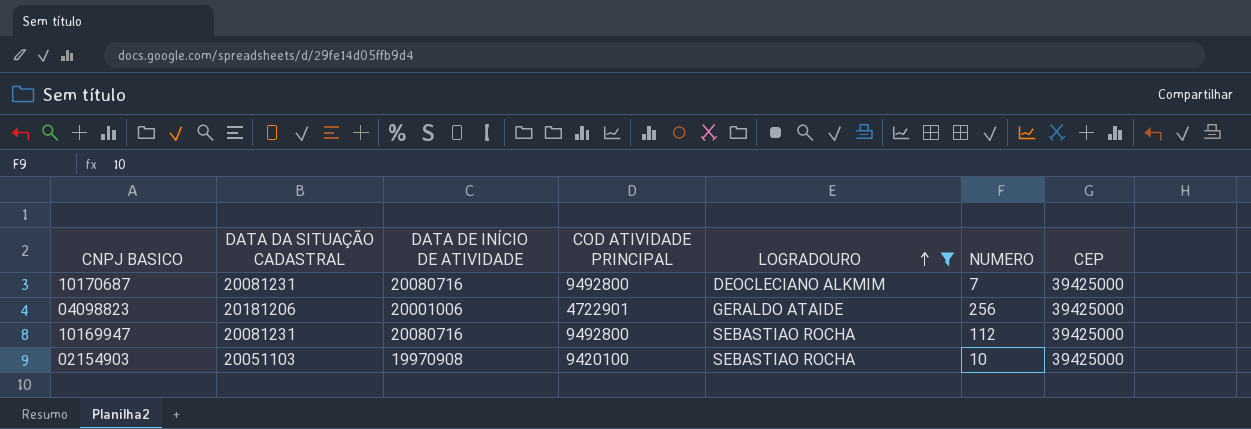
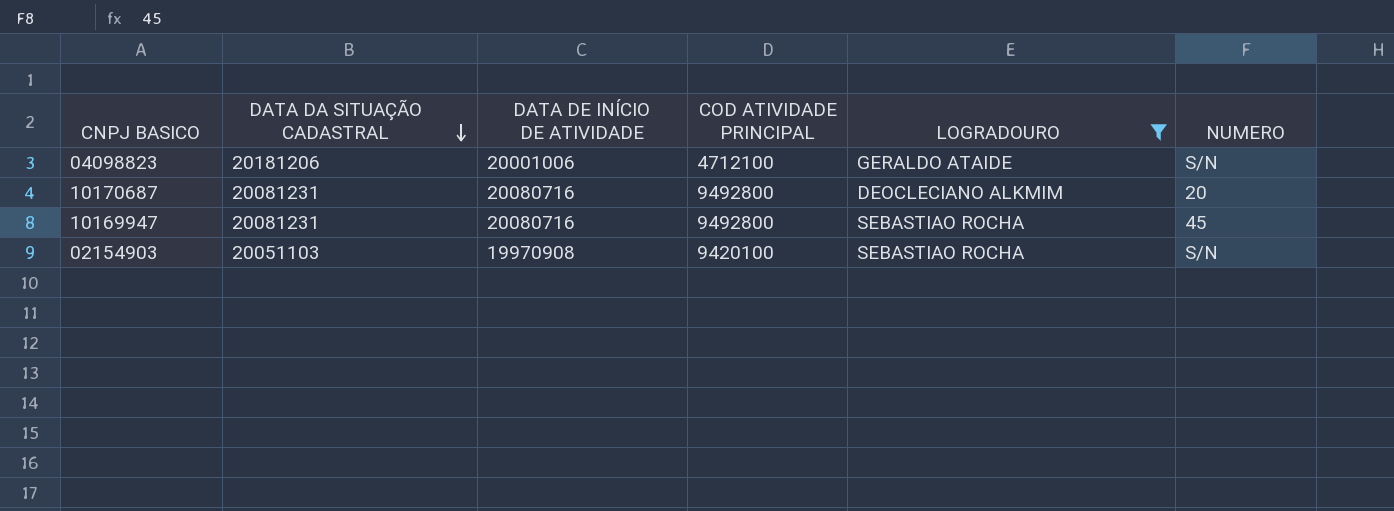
row order: LOGRADOURO ascending -> DATA DA SITUAÇÃO CADASTRAL descending
column CEP | position: 7 -> none
04098823 | COD ATIVIDADE PRINCIPAL: 4722901 -> 4712100
04098823 | NUMERO: 256 -> S/N
10170687 | NUMERO: 7 -> 20
10169947 | NUMERO: 112 -> 45
02154903 | NUMERO: 10 -> S/N

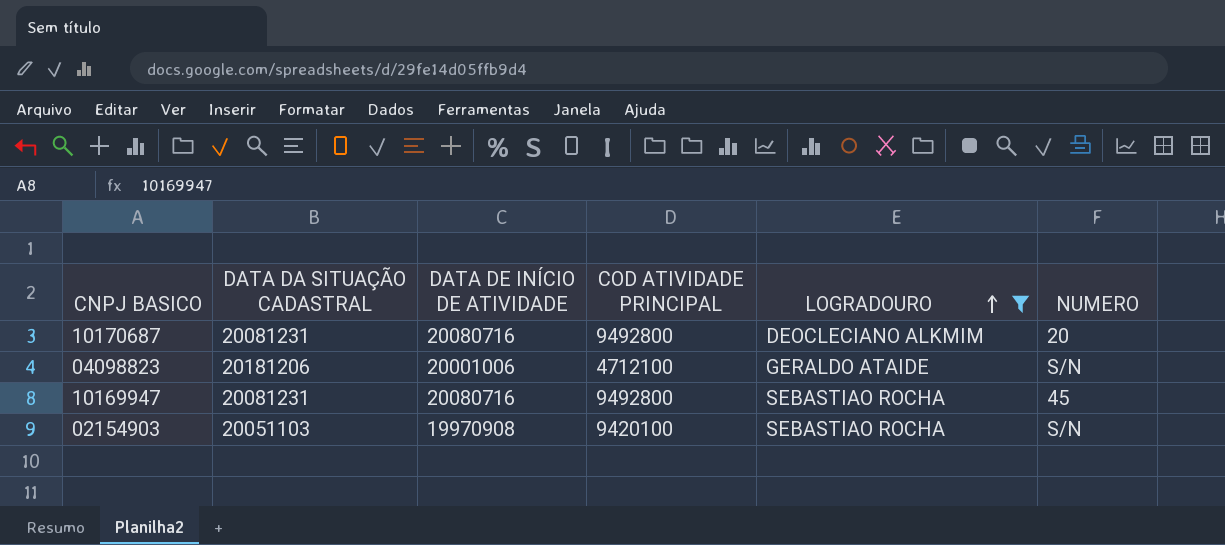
row order: DATA DA SITUAÇÃO CADASTRAL descending -> LOGRADOURO ascending

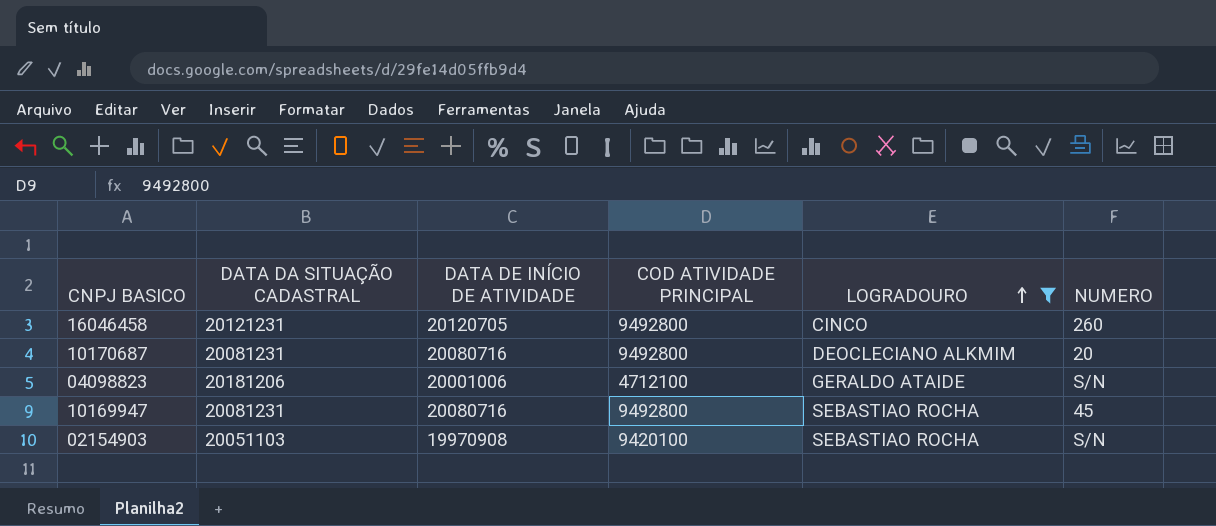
row 16046458: none -> 20121231 | 20120705 | 9492800 | CINCO | 260

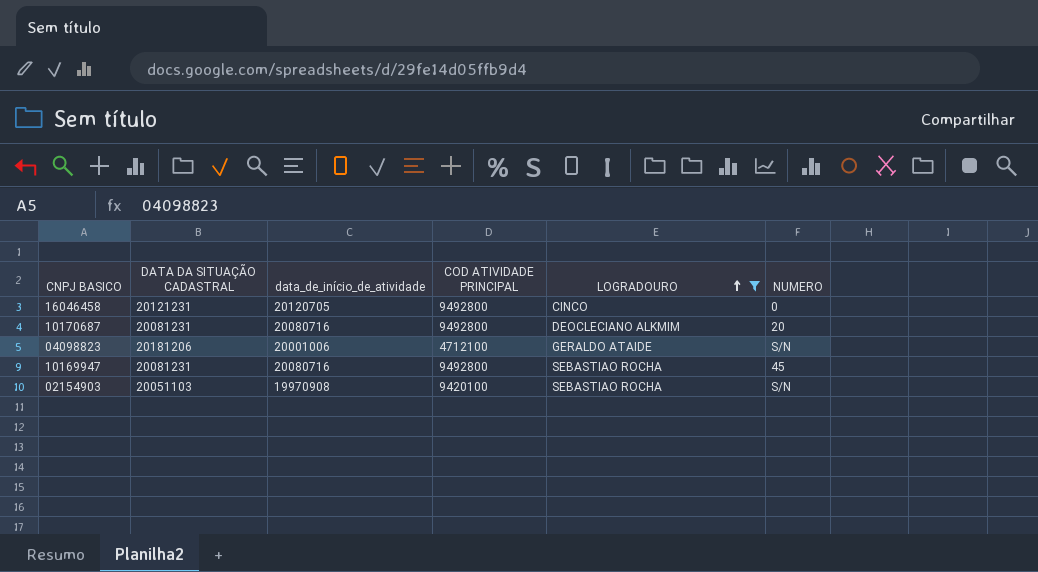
column name: DATA DE INÍCIO DE ATIVIDADE -> data_de_início_de_atividade
16046458 | NUMERO: 260 -> 0

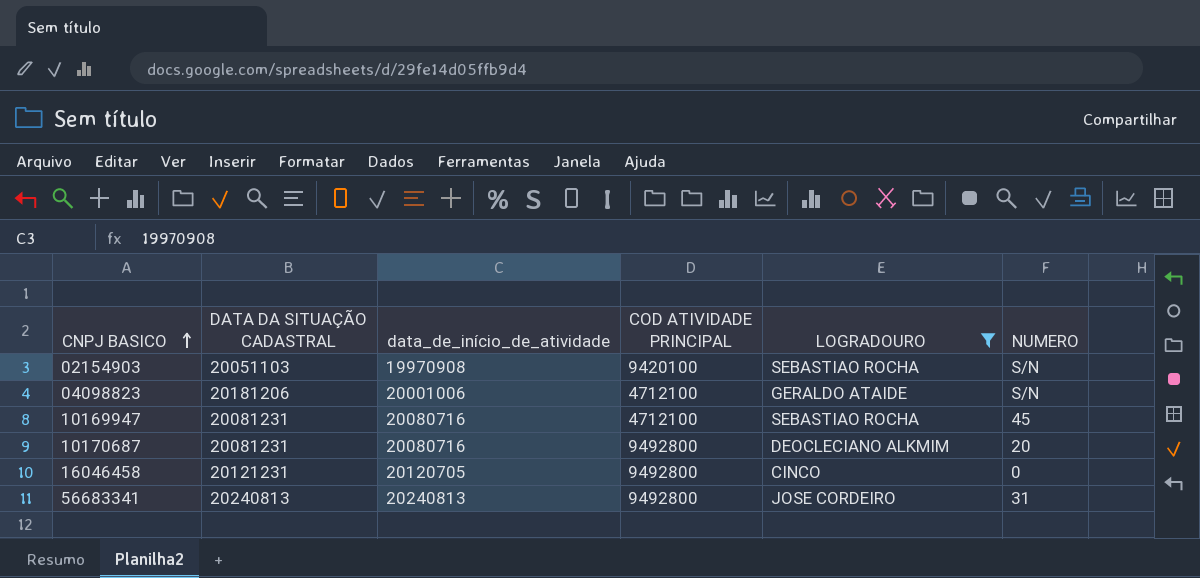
row order: LOGRADOURO ascending -> CNPJ BASICO ascending
10169947 | COD ATIVIDADE PRINCIPAL: 9492800 -> 4712100
row 56683341: none -> 20240813 | 20240813 | 9492800 | JOSE CORDEIRO | 31

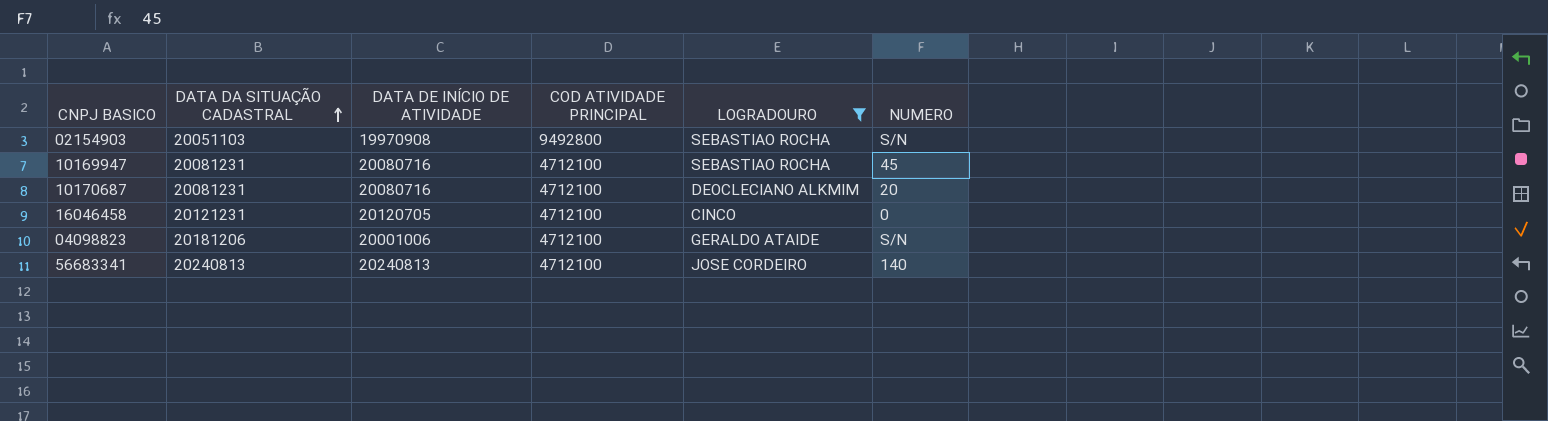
row order: CNPJ BASICO ascending -> DATA DA SITUAÇÃO CADASTRAL ascending
column name: data_de_início_de_atividade -> DATA DE INÍCIO DE ATIVIDADE
02154903 | COD ATIVIDADE PRINCIPAL: 9420100 -> 9492800
10170687 | COD ATIVIDADE PRINCIPAL: 9492800 -> 4712100
16046458 | COD ATIVIDADE PRINCIPAL: 9492800 -> 4712100
56683341 | COD ATIVIDADE PRINCIPAL: 9492800 -> 4712100
56683341 | NUMERO: 31 -> 140

